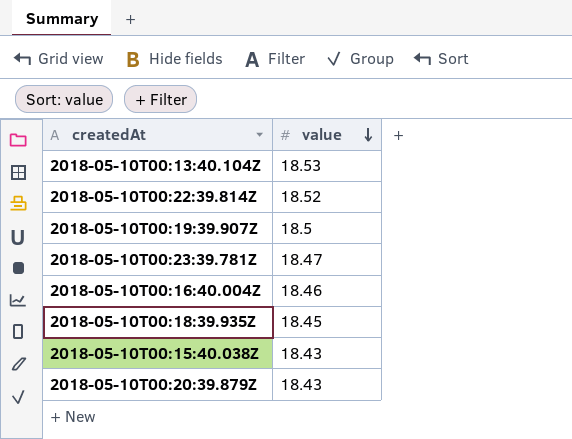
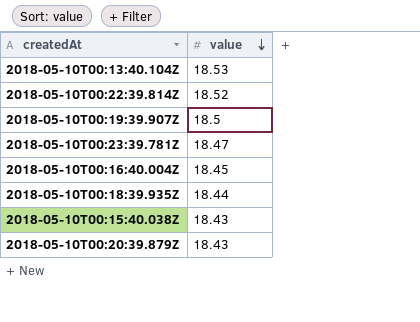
2018-05-10T00:16:40.004Z | value: 18.46 -> 18.45
2018-05-10T00:18:39.935Z | value: 18.45 -> 18.44

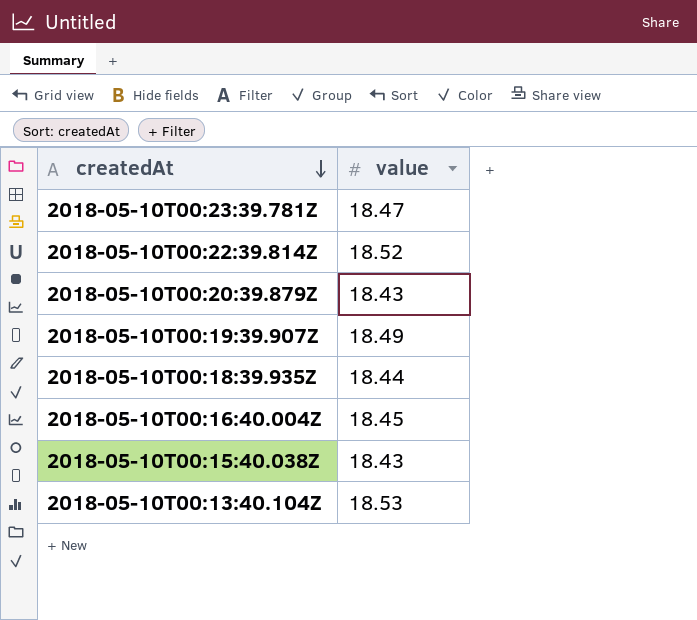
row order: value descending -> createdAt descending
2018-05-10T00:19:39.907Z | value: 18.5 -> 18.49

